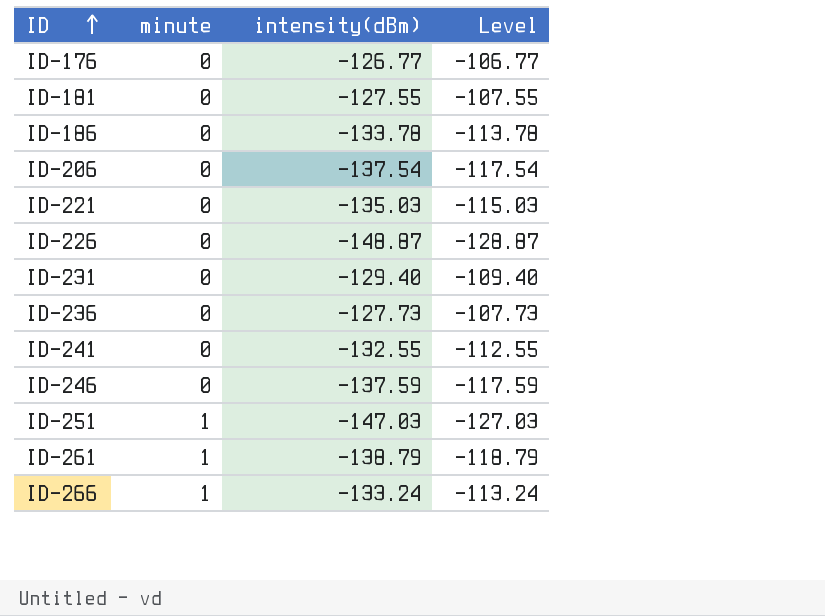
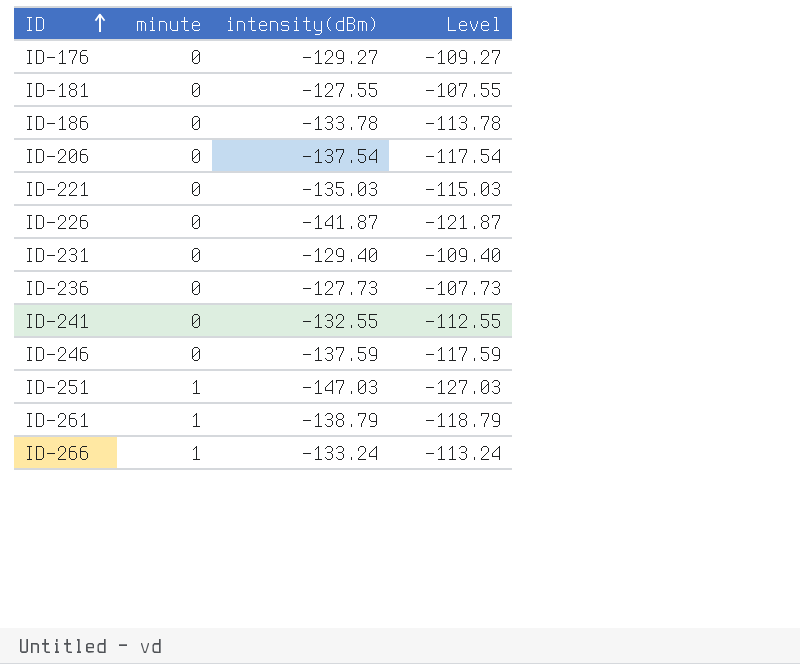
ID-176 | intensity(dBm): -126.77 -> -129.27
ID-176 | Level: -106.77 -> -109.27
ID-226 | intensity(dBm): -148.87 -> -141.87
ID-226 | Level: -128.87 -> -121.87

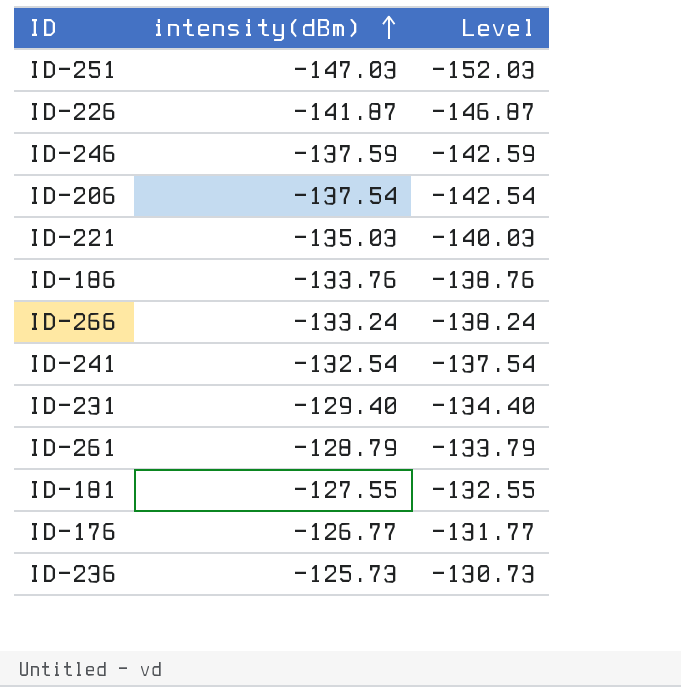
row order: ID ascending -> intensity(dBm) ascending
column minute | position: 2 -> none
column Level | formula: [intensity(dBm)] + 20 -> [intensity(dBm)] - 5
ID-186 | intensity(dBm): -133.78 -> -133.76
ID-241 | intensity(dBm): -132.55 -> -132.54
ID-261 | intensity(dBm): -138.79 -> -128.79
ID-176 | intensity(dBm): -129.27 -> -126.77
ID-236 | intensity(dBm): -127.73 -> -125.73

